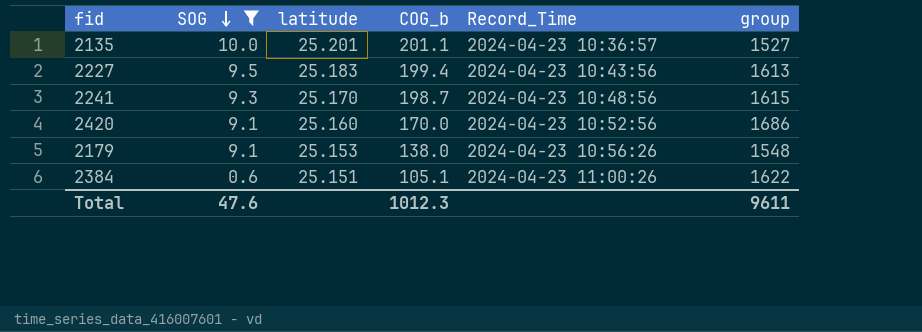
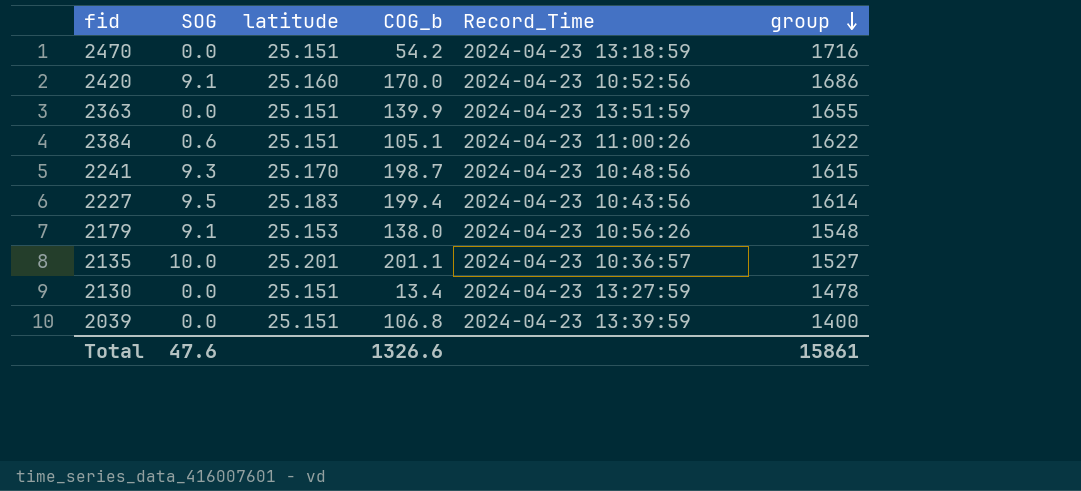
filter: SOG != 0.0 -> none
row order: SOG descending -> group descending
2227 | group: 1613 -> 1614
Total | COG_b: 1012.3 -> 1326.6
Total | group: 9611 -> 15861

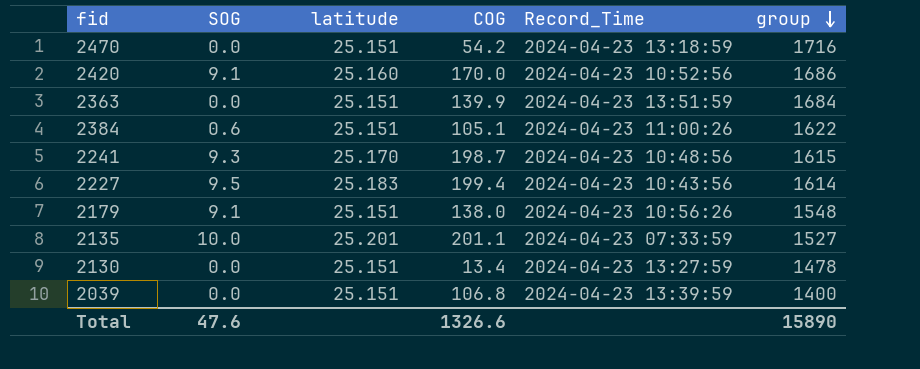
column name: COG_b -> COG
2363 | group: 1655 -> 1684
2179 | latitude: 25.153 -> 25.151
2135 | Record_Time: 2024-04-23 10:36:57 -> 2024-04-23 07:33:59
Total | group: 15861 -> 15890

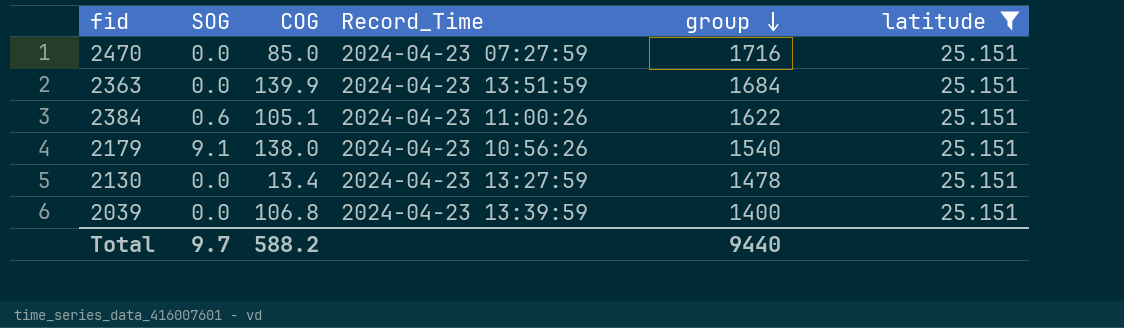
filter: none -> latitude = 25.151
column latitude | position: 3 -> 6
2470 | COG: 54.2 -> 85.0
2470 | Record_Time: 2024-04-23 13:18:59 -> 2024-04-23 07:27:59
2179 | group: 1548 -> 1540
Total | SOG: 47.6 -> 9.7
Total | COG: 1326.6 -> 588.2
Total | group: 15890 -> 9440

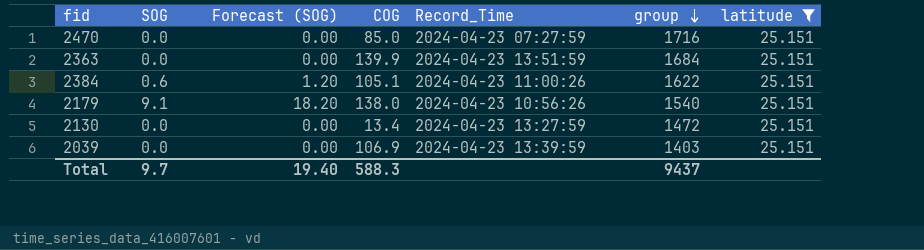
column Forecast (SOG) | formula: none -> [SOG] * 2
2130 | group: 1478 -> 1472
2039 | COG: 106.8 -> 106.9
2039 | group: 1400 -> 1403
Total | COG: 588.2 -> 588.3
Total | group: 9440 -> 9437

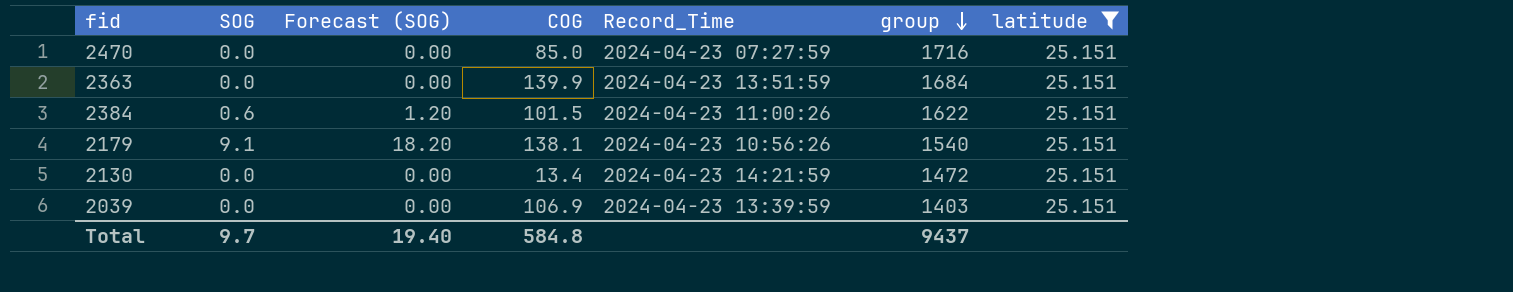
2384 | COG: 105.1 -> 101.5
2179 | COG: 138.0 -> 138.1
2130 | Record_Time: 2024-04-23 13:27:59 -> 2024-04-23 14:21:59
Total | COG: 588.3 -> 584.8

